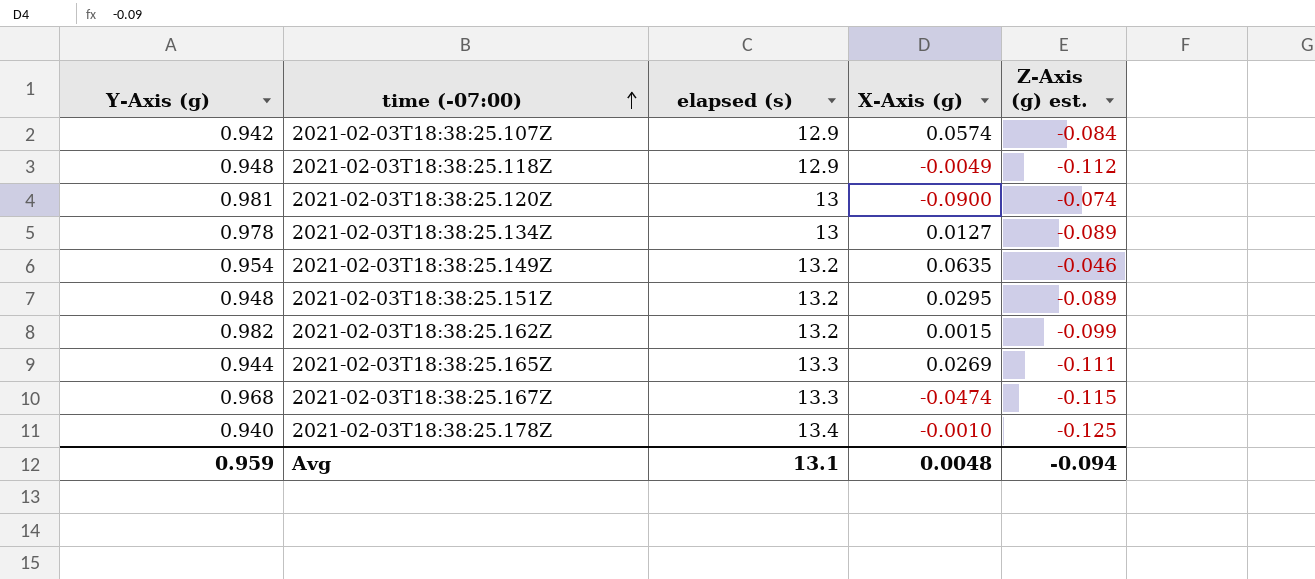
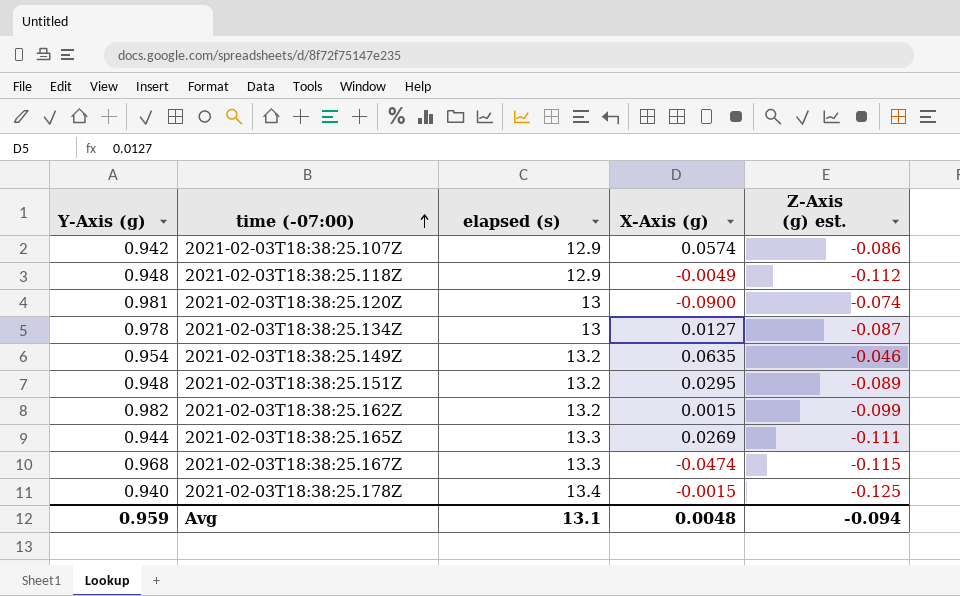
2021-02-03T18:38:25.107Z | Z-Axis (g) est.: -0.084 -> -0.086
2021-02-03T18:38:25.134Z | Z-Axis (g) est.: -0.089 -> -0.087
2021-02-03T18:38:25.178Z | X-Axis (g): -0.0010 -> -0.0015

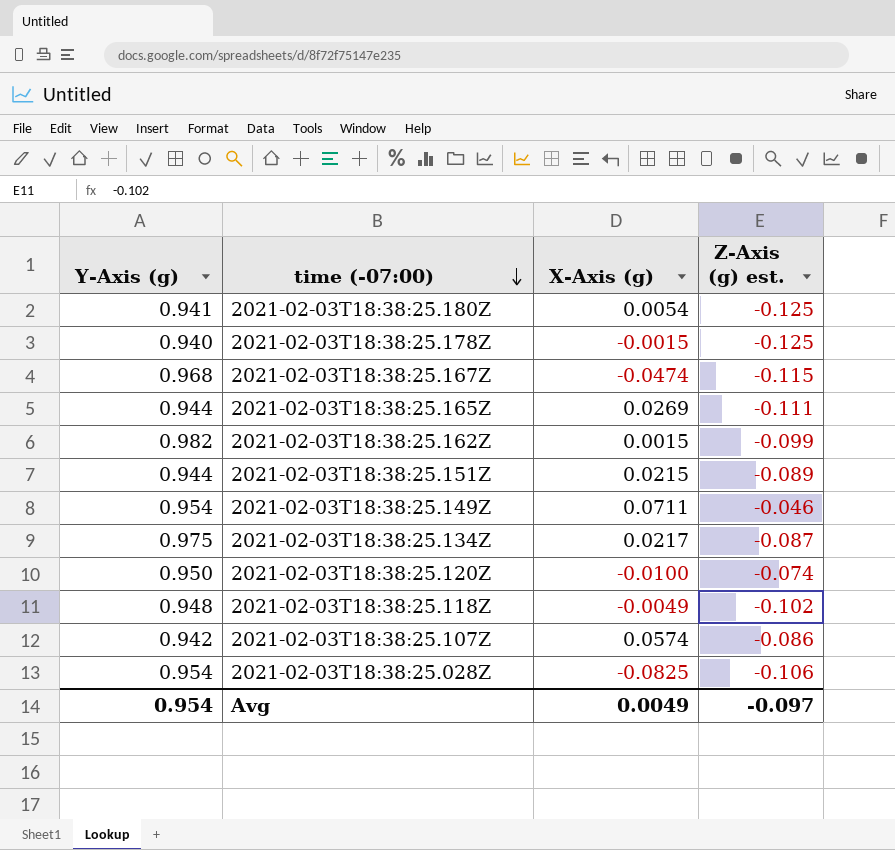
row order: time (-07:00) ascending -> time (-07:00) descending
column elapsed (s) | position: 3 -> none
row 2021-02-03T18:38:25.180Z: none -> 0.941 | 0.0054 | -0.125
2021-02-03T18:38:25.151Z | Y-Axis (g): 0.948 -> 0.944
2021-02-03T18:38:25.151Z | X-Axis (g): 0.0295 -> 0.0215
2021-02-03T18:38:25.149Z | X-Axis (g): 0.0635 -> 0.0711
2021-02-03T18:38:25.134Z | Y-Axis (g): 0.978 -> 0.975
2021-02-03T18:38:25.134Z | X-Axis (g): 0.0127 -> 0.0217
2021-02-03T18:38:25.120Z | Y-Axis (g): 0.981 -> 0.950
2021-02-03T18:38:25.120Z | X-Axis (g): -0.0900 -> -0.0100
2021-02-03T18:38:25.118Z | Z-Axis (g) est.: -0.112 -> -0.102
row 2021-02-03T18:38:25.028Z: none -> 0.954 | -0.0825 | -0.106
Avg | Y-Axis (g): 0.959 -> 0.954
Avg | X-Axis (g): 0.0048 -> 0.0049
Avg | Z-Axis (g) est.: -0.094 -> -0.097

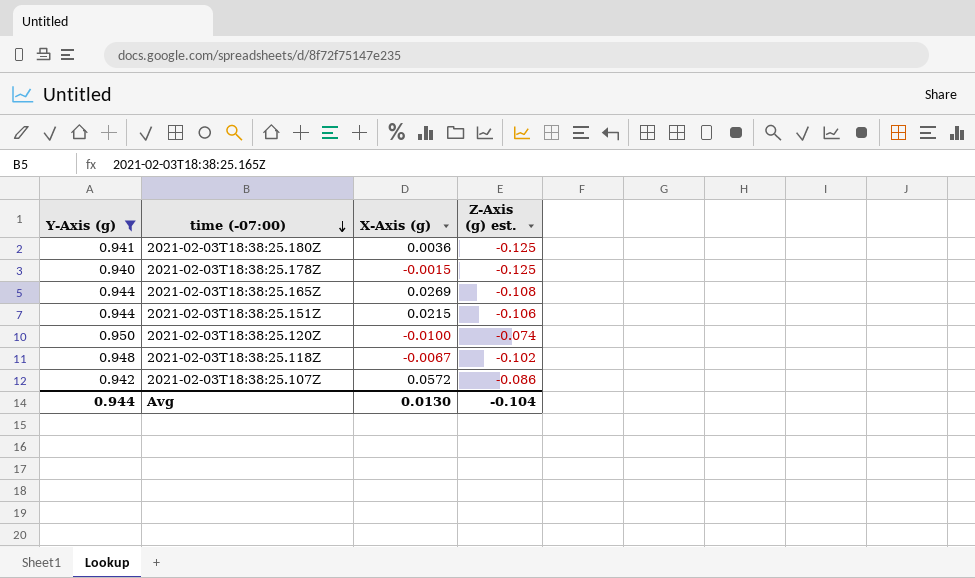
filter: none -> Y-Axis (g) <= 0.950
2021-02-03T18:38:25.180Z | X-Axis (g): 0.0054 -> 0.0036
2021-02-03T18:38:25.165Z | Z-Axis (g) est.: -0.111 -> -0.108
2021-02-03T18:38:25.151Z | Z-Axis (g) est.: -0.089 -> -0.106
2021-02-03T18:38:25.118Z | X-Axis (g): -0.0049 -> -0.0067
2021-02-03T18:38:25.107Z | X-Axis (g): 0.0574 -> 0.0572
Avg | Y-Axis (g): 0.954 -> 0.944
Avg | X-Axis (g): 0.0049 -> 0.0130
Avg | Z-Axis (g) est.: -0.097 -> -0.104

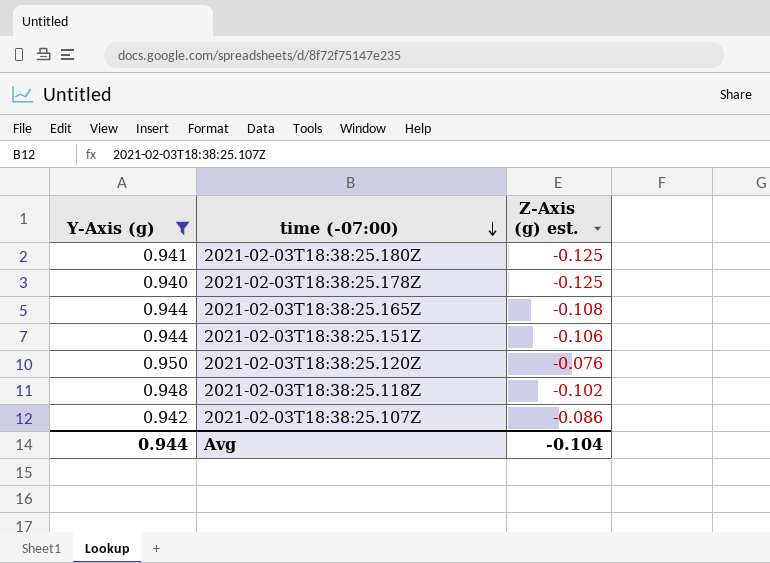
column X-Axis (g) | position: 3 -> none
2021-02-03T18:38:25.120Z | Z-Axis (g) est.: -0.074 -> -0.076

